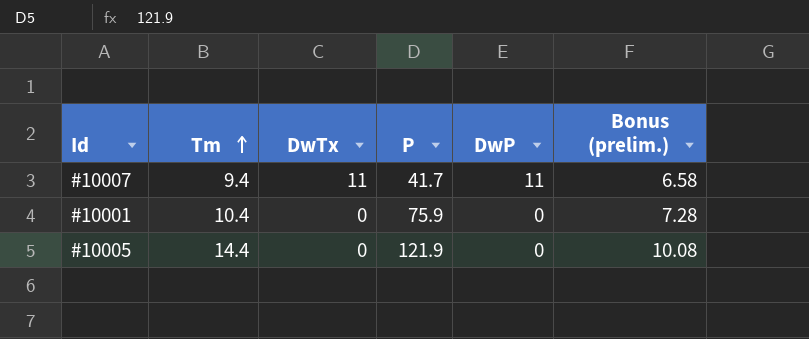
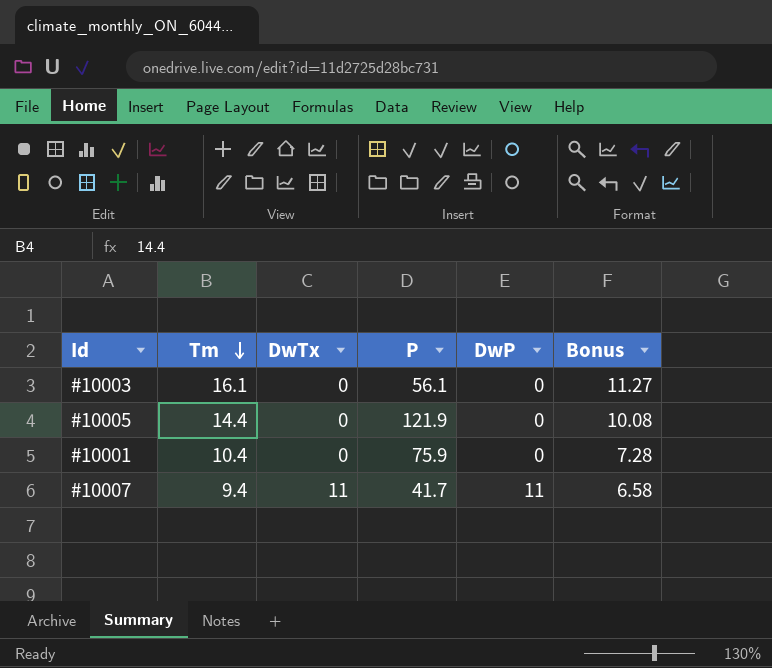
row order: Tm ascending -> Tm descending
column name: Bonus (prelim.) -> Bonus
row #10003: none -> 16.1 | 0 | 56.1 | 0 | 11.27

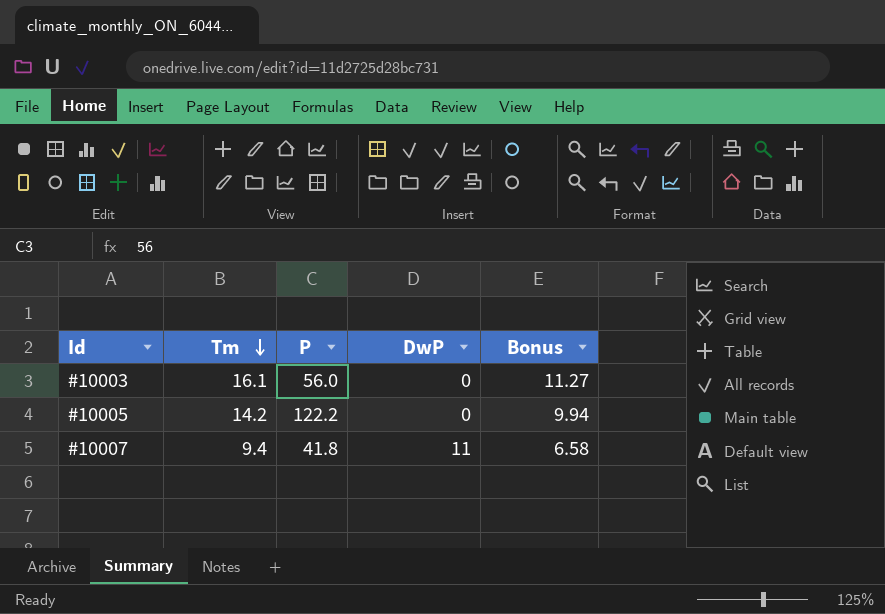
column DwTx | position: 3 -> none
row #10001: 10.4 | 0 | 75.9 | 0 | 7.28 -> none
#10003 | P: 56.1 -> 56.0
#10005 | Tm: 14.4 -> 14.2
#10005 | P: 121.9 -> 122.2
#10005 | Bonus: 10.08 -> 9.94
#10007 | P: 41.7 -> 41.8

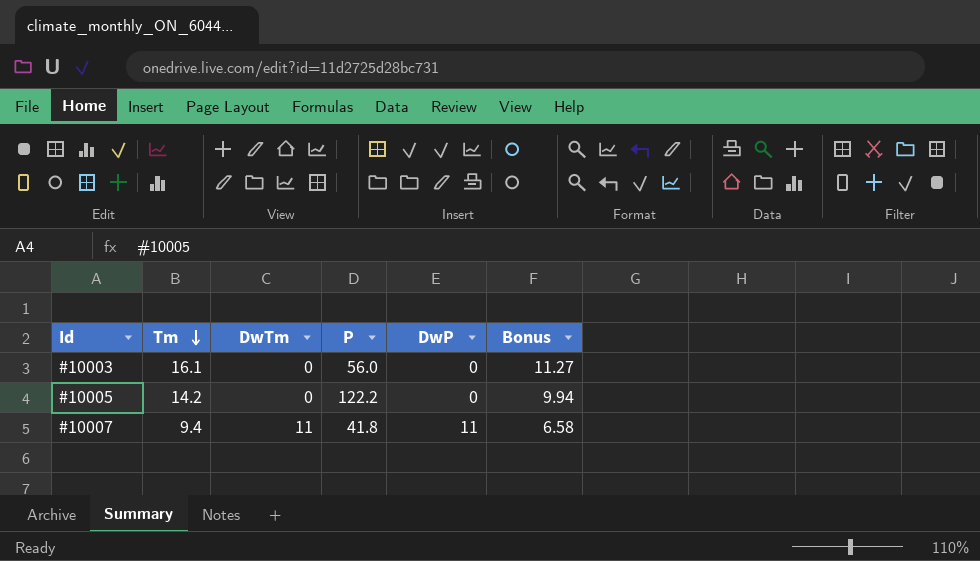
column DwTm | position: none -> 3

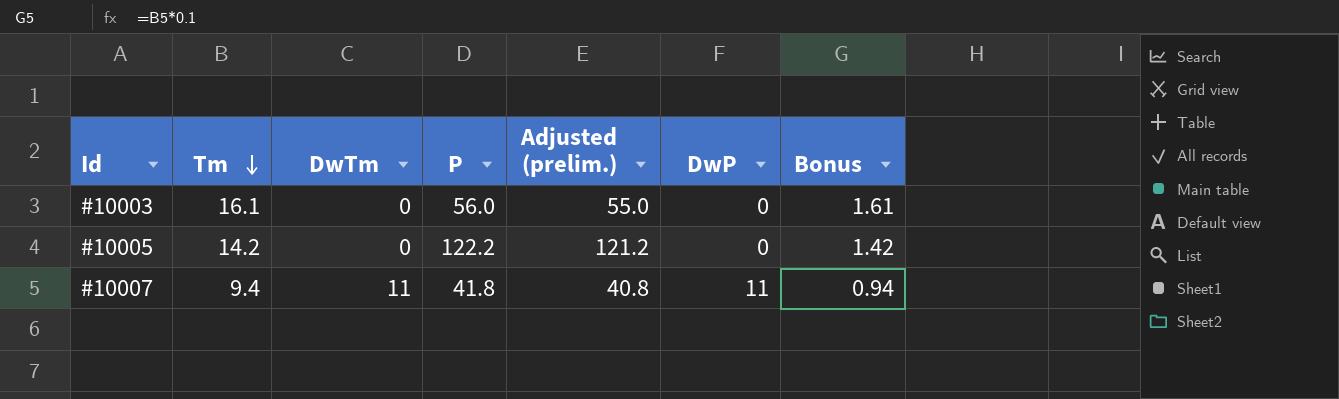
column Adjusted (prelim.) | formula: none -> [P] - 1
column Bonus | formula: [Tm] * 0.7 -> [Tm] * 0.1

